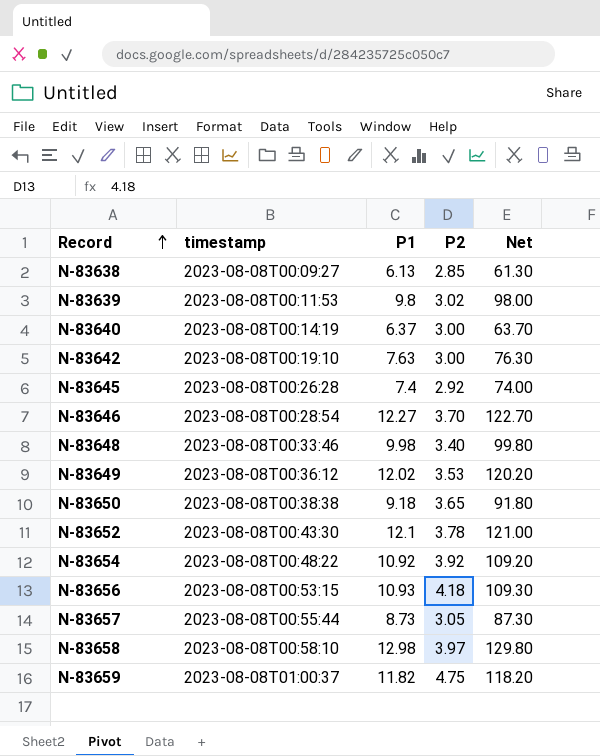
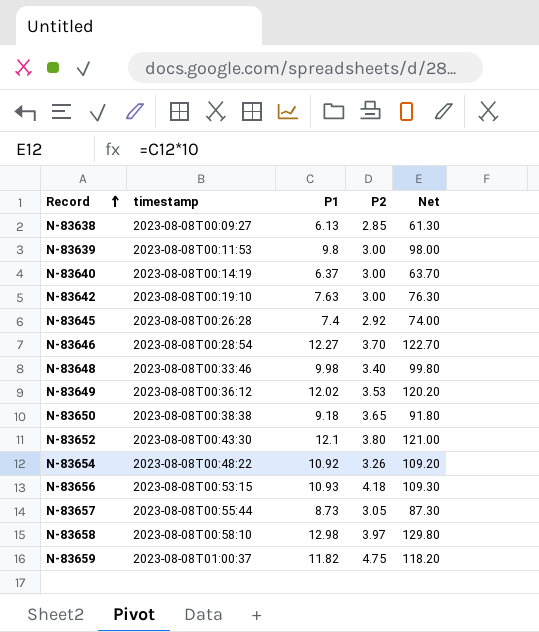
N-83639 | P2: 3.02 -> 3.00
N-83652 | P2: 3.78 -> 3.80
N-83654 | P2: 3.92 -> 3.26

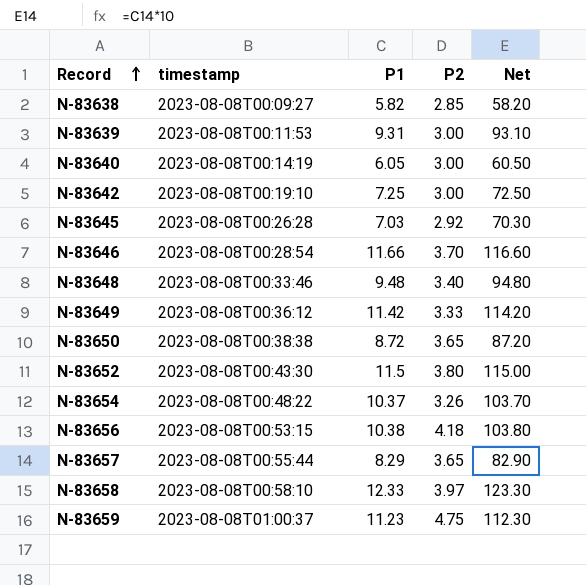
N-83638 | P1: 6.13 -> 5.82
N-83638 | Net: 61.30 -> 58.20
N-83639 | P1: 9.8 -> 9.31
N-83639 | Net: 98.00 -> 93.10
N-83640 | P1: 6.37 -> 6.05
N-83640 | Net: 63.70 -> 60.50
N-83642 | P1: 7.63 -> 7.25
N-83642 | Net: 76.30 -> 72.50
N-83645 | P1: 7.4 -> 7.03
N-83645 | Net: 74.00 -> 70.30
N-83646 | P1: 12.27 -> 11.66
N-83646 | Net: 122.70 -> 116.60
N-83648 | P1: 9.98 -> 9.48
N-83648 | Net: 99.80 -> 94.80
N-83649 | P1: 12.02 -> 11.42
N-83649 | P2: 3.53 -> 3.33
N-83649 | Net: 120.20 -> 114.20
N-83650 | P1: 9.18 -> 8.72
N-83650 | Net: 91.80 -> 87.20
N-83652 | P1: 12.1 -> 11.5
N-83652 | Net: 121.00 -> 115.00
N-83654 | P1: 10.92 -> 10.37
N-83654 | Net: 109.20 -> 103.70
N-83656 | P1: 10.93 -> 10.38
N-83656 | Net: 109.30 -> 103.80
N-83657 | P1: 8.73 -> 8.29
N-83657 | P2: 3.05 -> 3.65
N-83657 | Net: 87.30 -> 82.90
N-83658 | P1: 12.98 -> 12.33
N-83658 | Net: 129.80 -> 123.30
N-83659 | P1: 11.82 -> 11.23
N-83659 | Net: 118.20 -> 112.30

